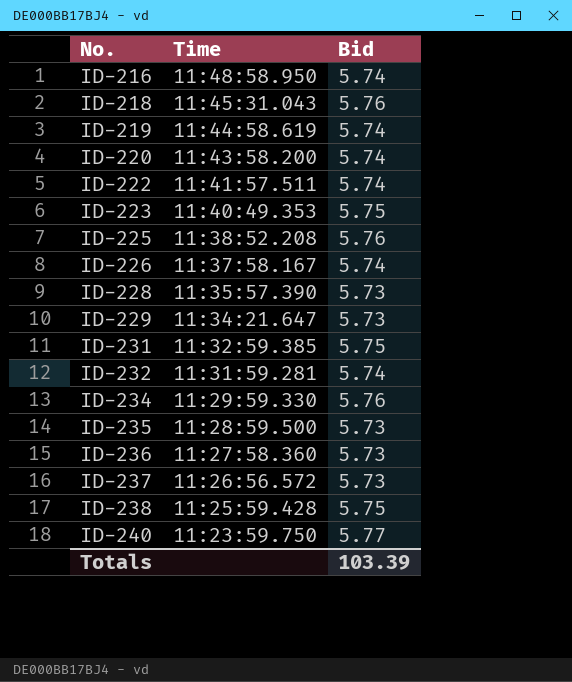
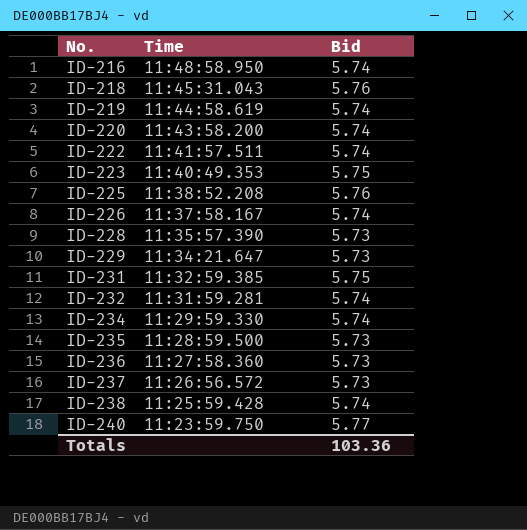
ID-234 | Bid: 5.76 -> 5.74
ID-238 | Bid: 5.75 -> 5.74
Totals | Bid: 103.39 -> 103.36

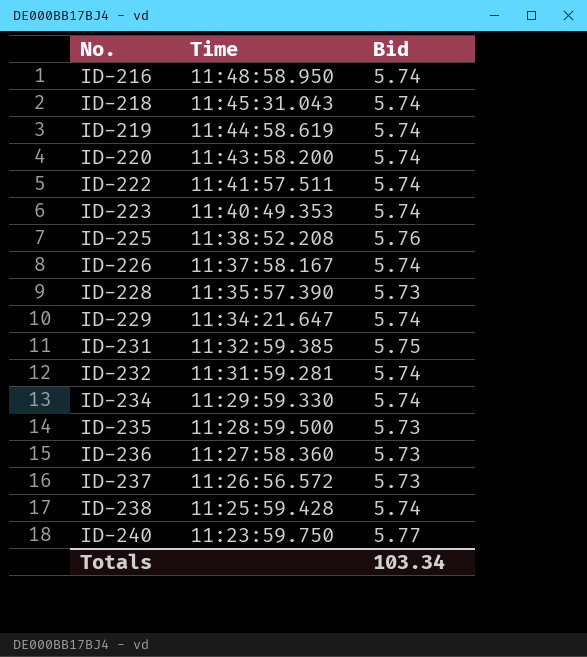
ID-218 | Bid: 5.76 -> 5.74
ID-223 | Bid: 5.75 -> 5.74
ID-229 | Bid: 5.73 -> 5.74
Totals | Bid: 103.36 -> 103.34

